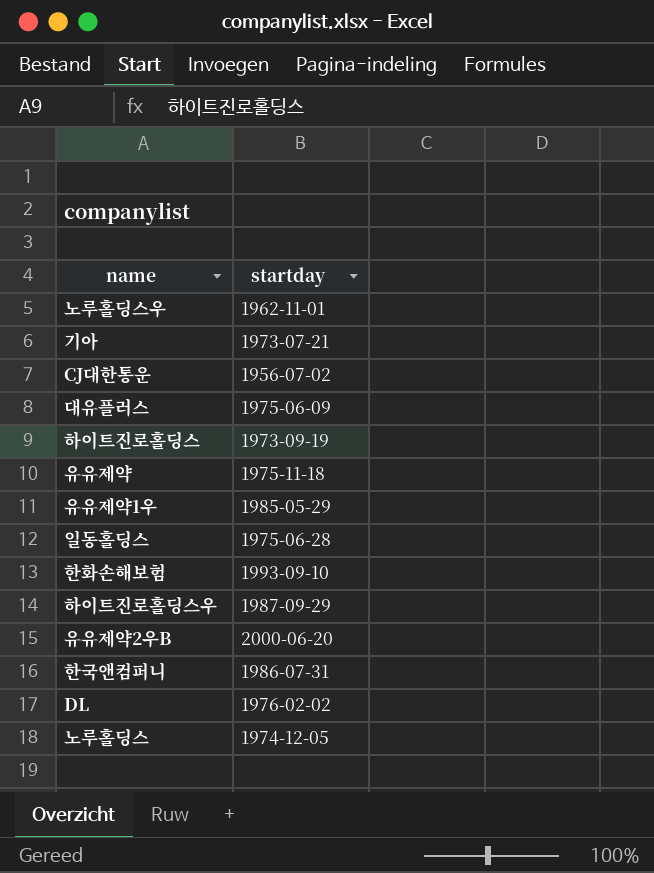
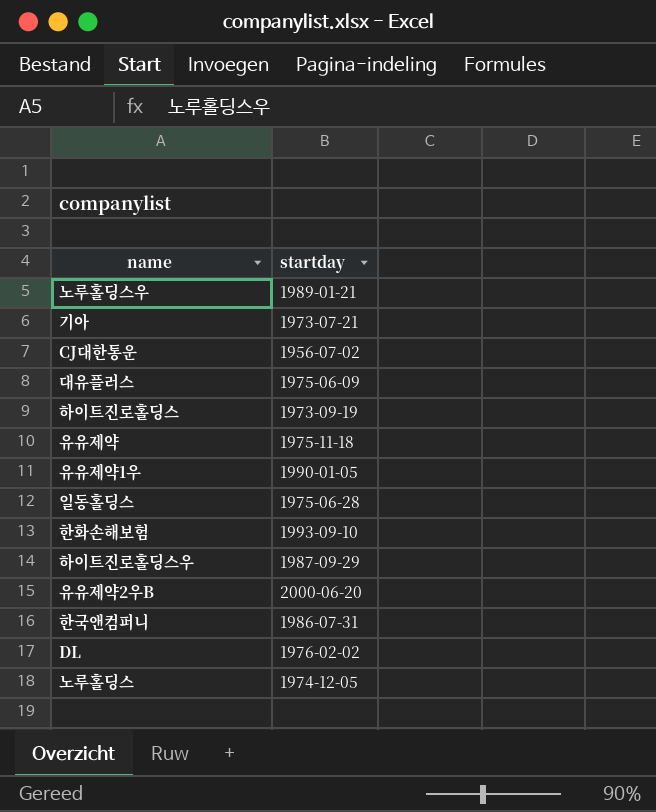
노루홀딩스우 | startday: 1962-11-01 -> 1989-01-21
유유제약1우 | startday: 1985-05-29 -> 1990-01-05

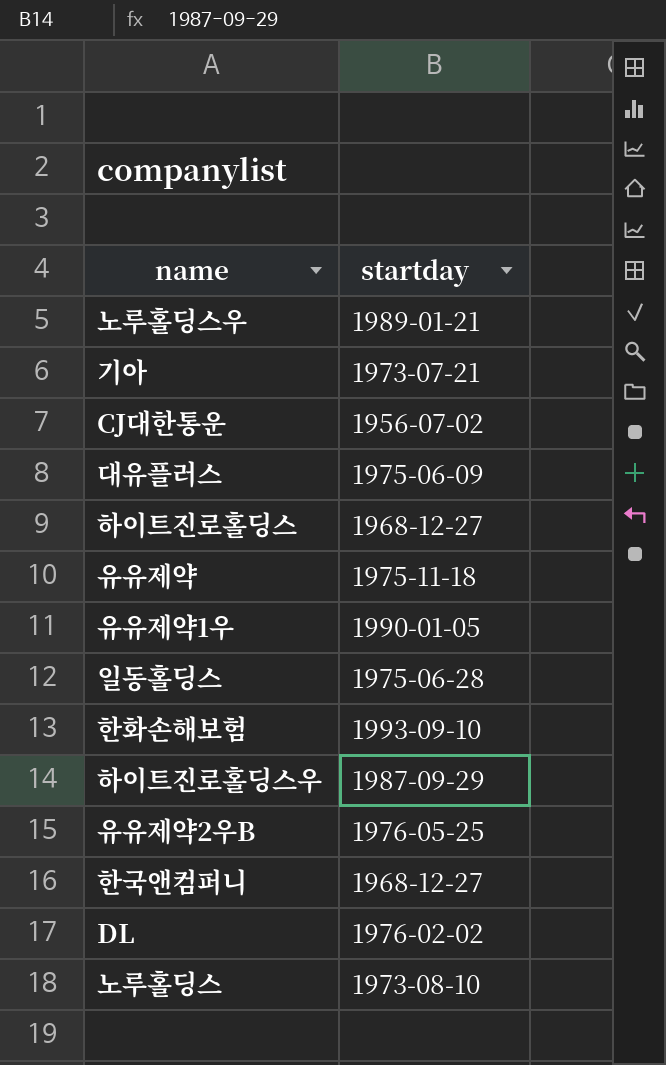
하이트진로홀딩스 | startday: 1973-09-19 -> 1968-12-27
유유제약2우B | startday: 2000-06-20 -> 1976-05-25
한국앤컴퍼니 | startday: 1986-07-31 -> 1968-12-27
노루홀딩스 | startday: 1974-12-05 -> 1973-08-10

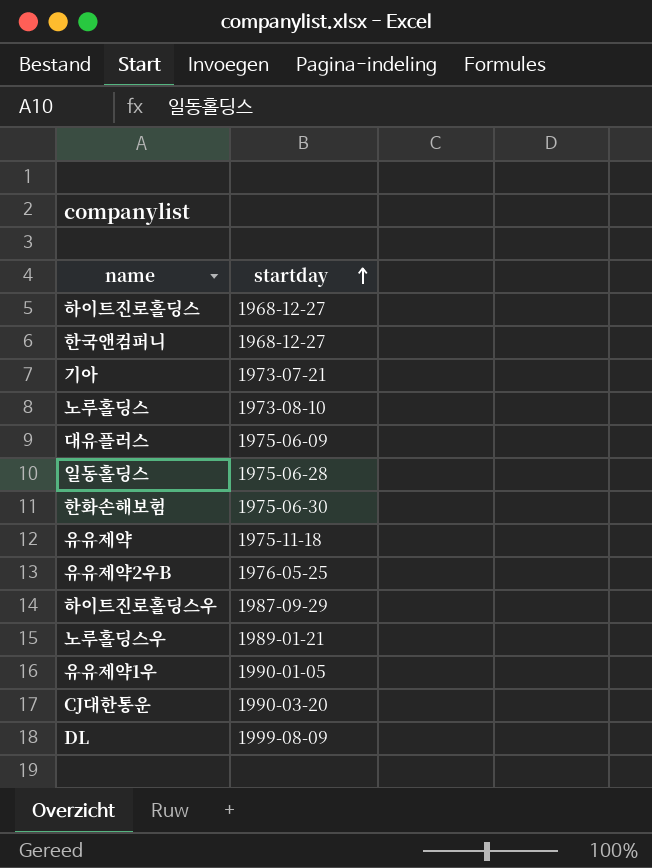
row order: none -> startday ascending
한화손해보험 | startday: 1993-09-10 -> 1975-06-30
CJ대한통운 | startday: 1956-07-02 -> 1990-03-20
DL | startday: 1976-02-02 -> 1999-08-09

